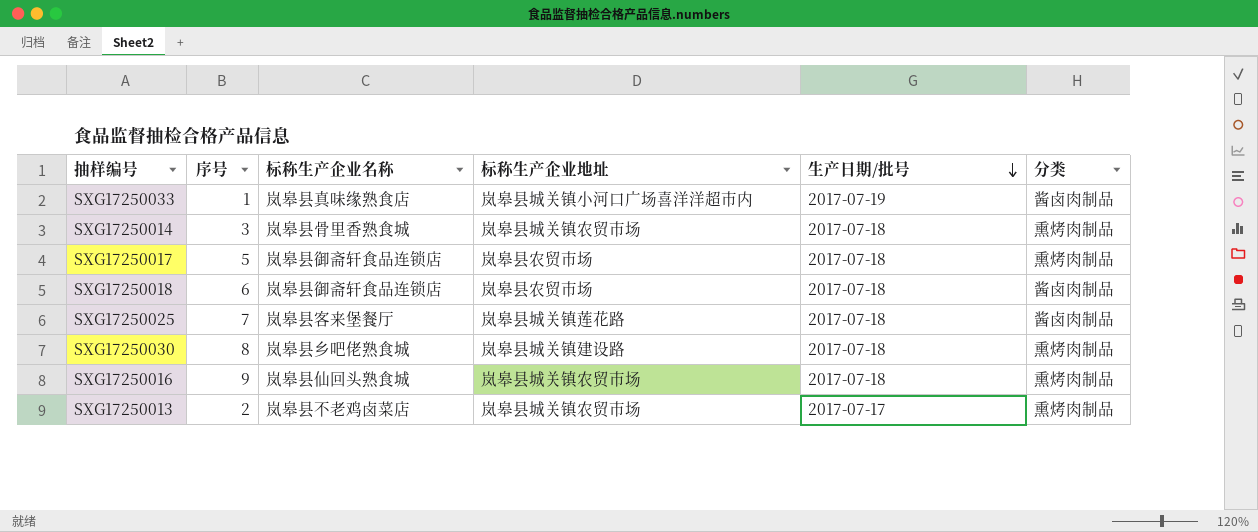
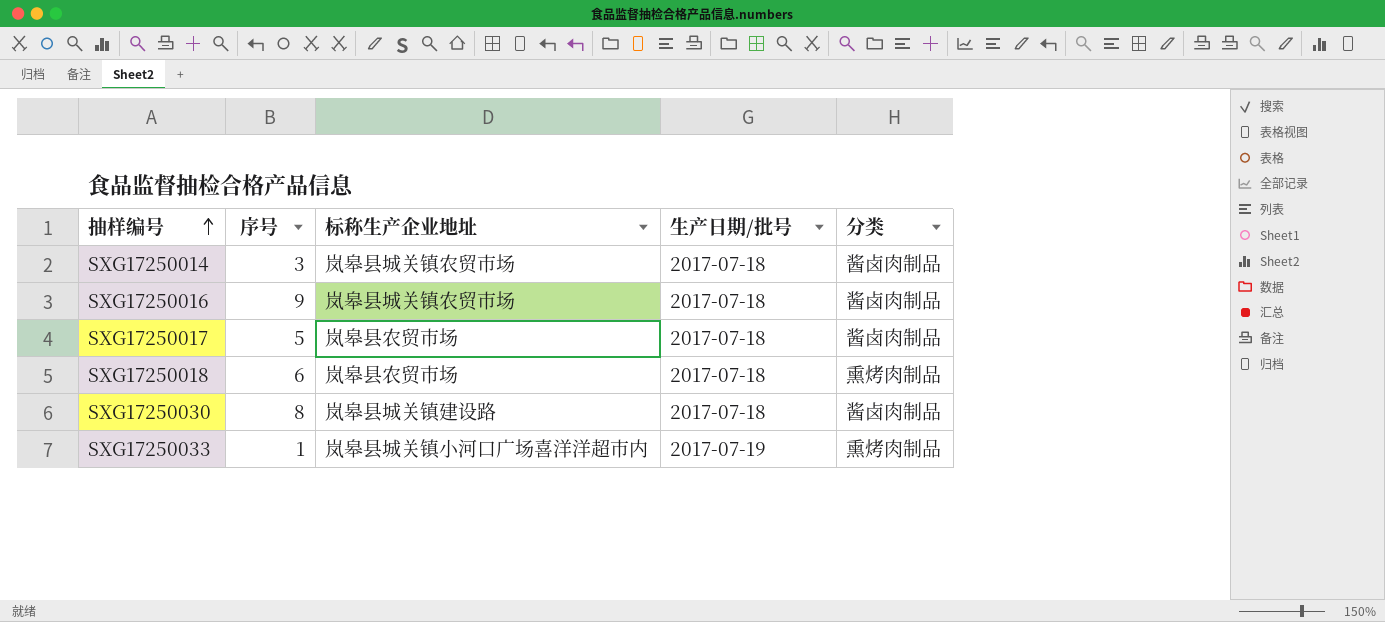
row order: 生产日期/批号 descending -> 抽样编号 ascending
column 标称生产企业名称 | position: 3 -> none
row SXG17250025: 7 | 岚皋县客来堡餐厅 | 岚皋县城关镇莲花路 | 2017-07-18 | 酱卤肉制品 -> none
row SXG17250013: 2 | 岚皋县不老鸡卤菜店 | 岚皋县城关镇农贸市场 | 2017-07-17 | 熏烤肉制品 -> none
SXG17250014 | 分类: 熏烤肉制品 -> 酱卤肉制品
SXG17250016 | 分类: 熏烤肉制品 -> 酱卤肉制品
SXG17250017 | 分类: 熏烤肉制品 -> 酱卤肉制品
SXG17250018 | 分类: 酱卤肉制品 -> 熏烤肉制品
SXG17250030 | 分类: 熏烤肉制品 -> 酱卤肉制品
SXG17250033 | 分类: 酱卤肉制品 -> 熏烤肉制品

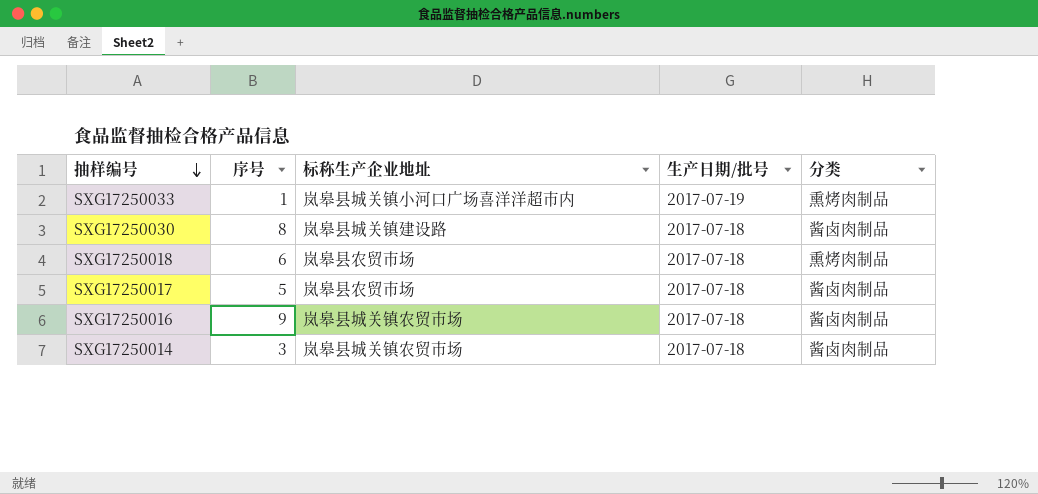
row order: 抽样编号 ascending -> 抽样编号 descending

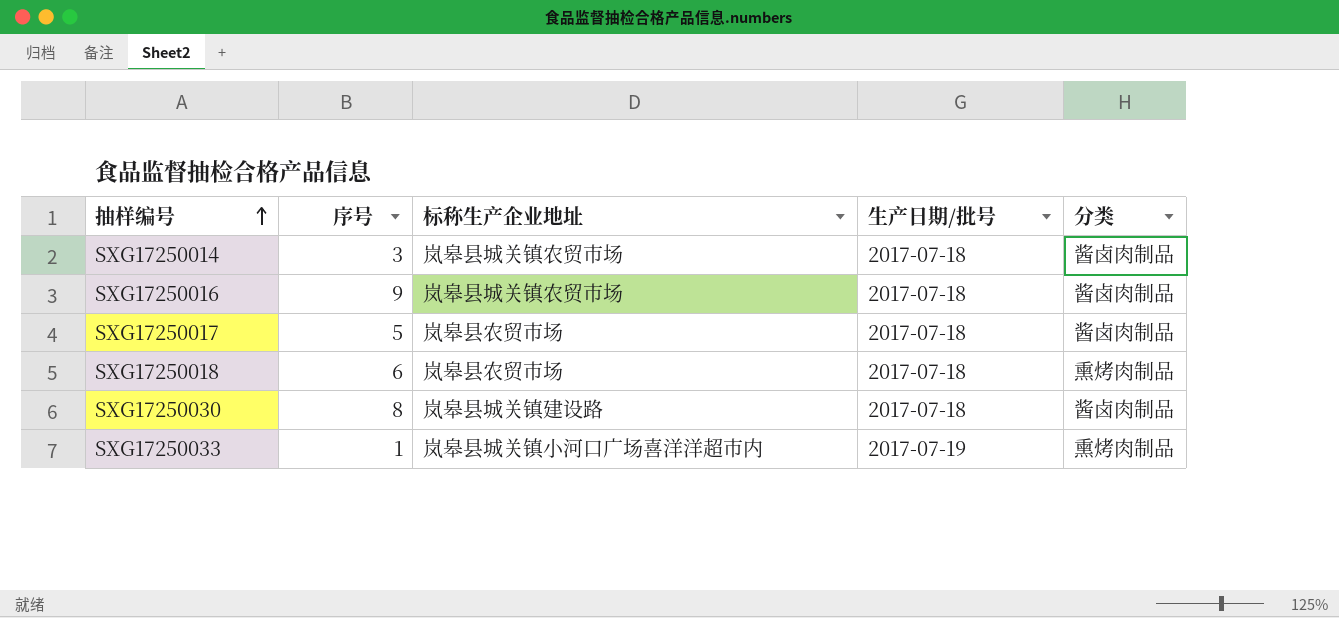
row order: 抽样编号 descending -> 抽样编号 ascending

